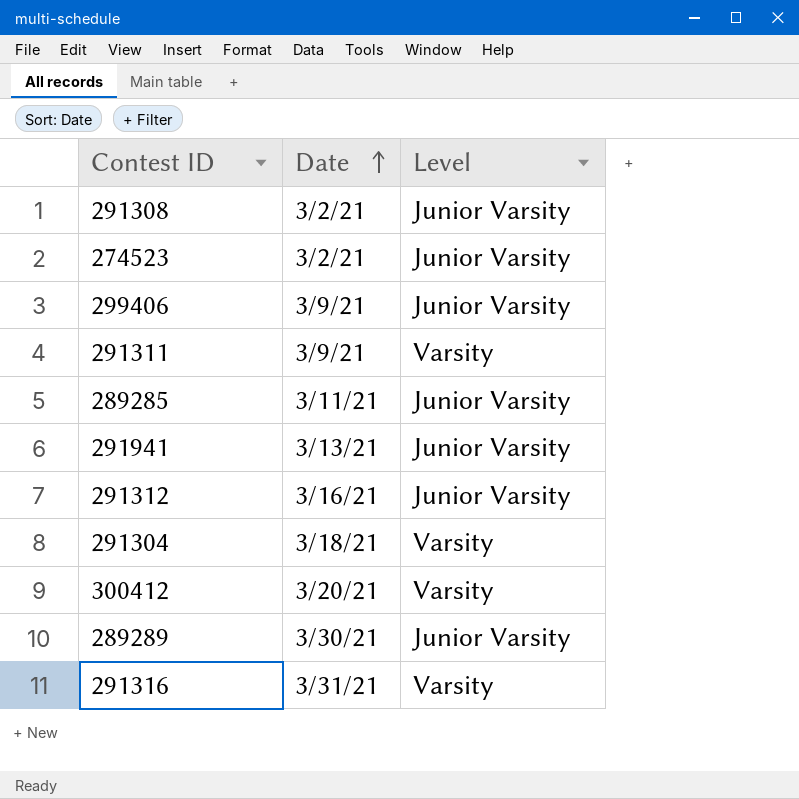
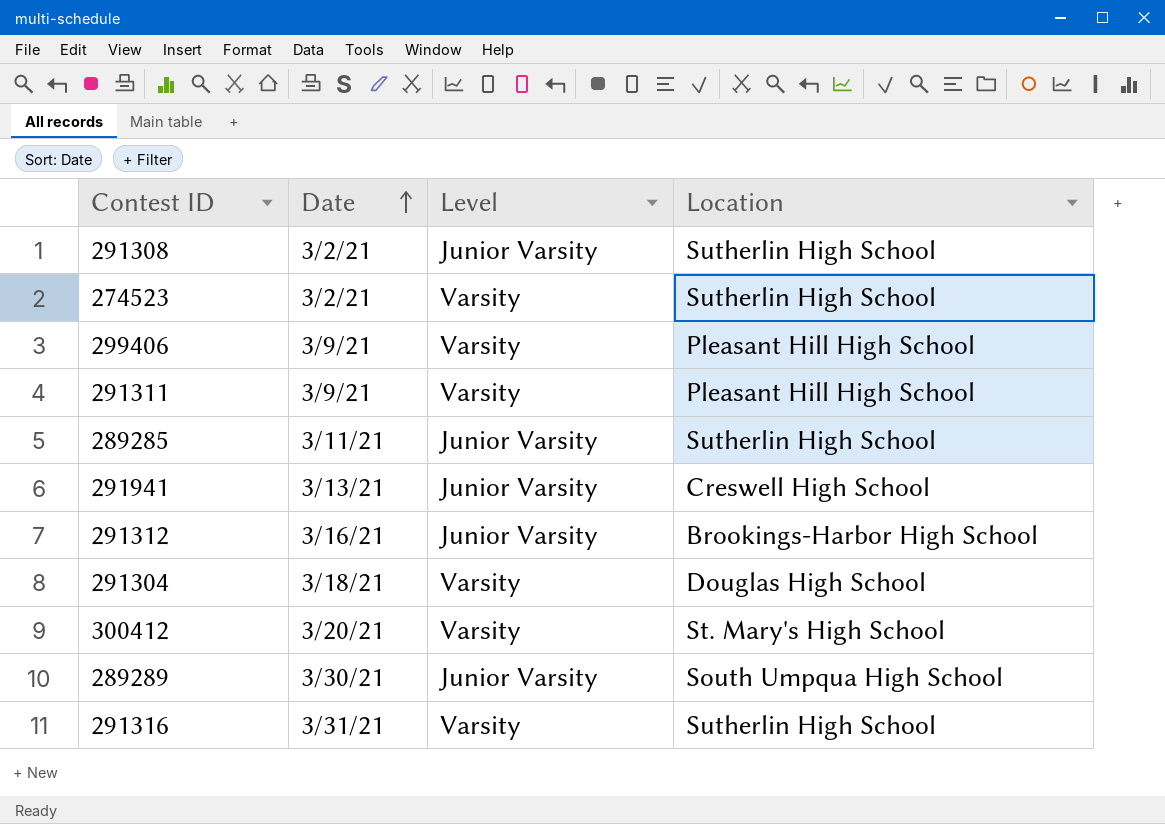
column Location | position: none -> 4
274523 | Level: Junior Varsity -> Varsity
299406 | Level: Junior Varsity -> Varsity

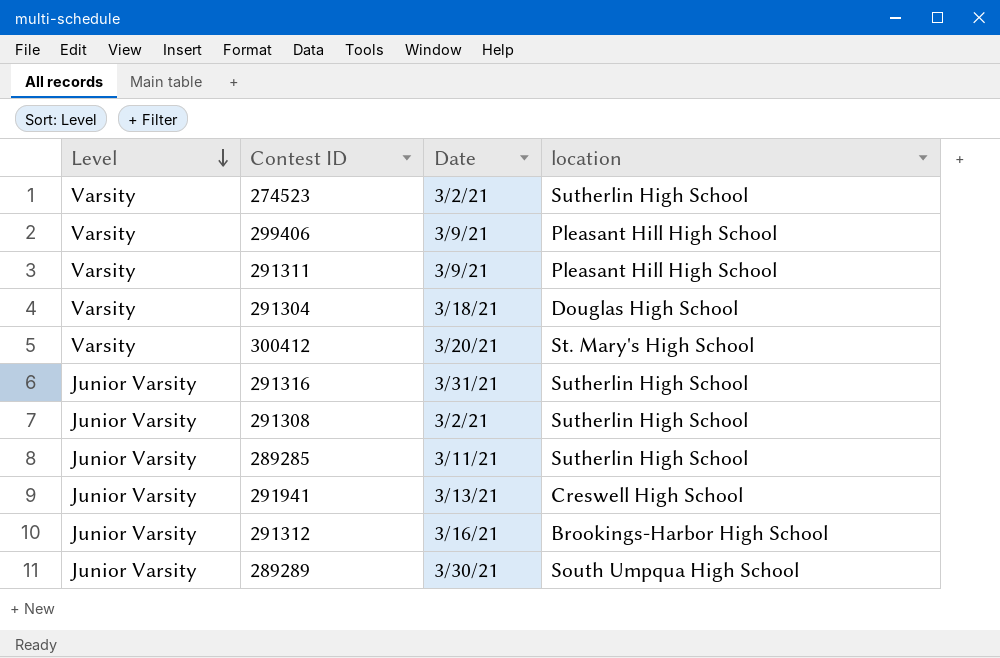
row order: Date ascending -> Level descending
column Level | position: 3 -> 1
column name: Location -> location
291316 | Level: Varsity -> Junior Varsity

